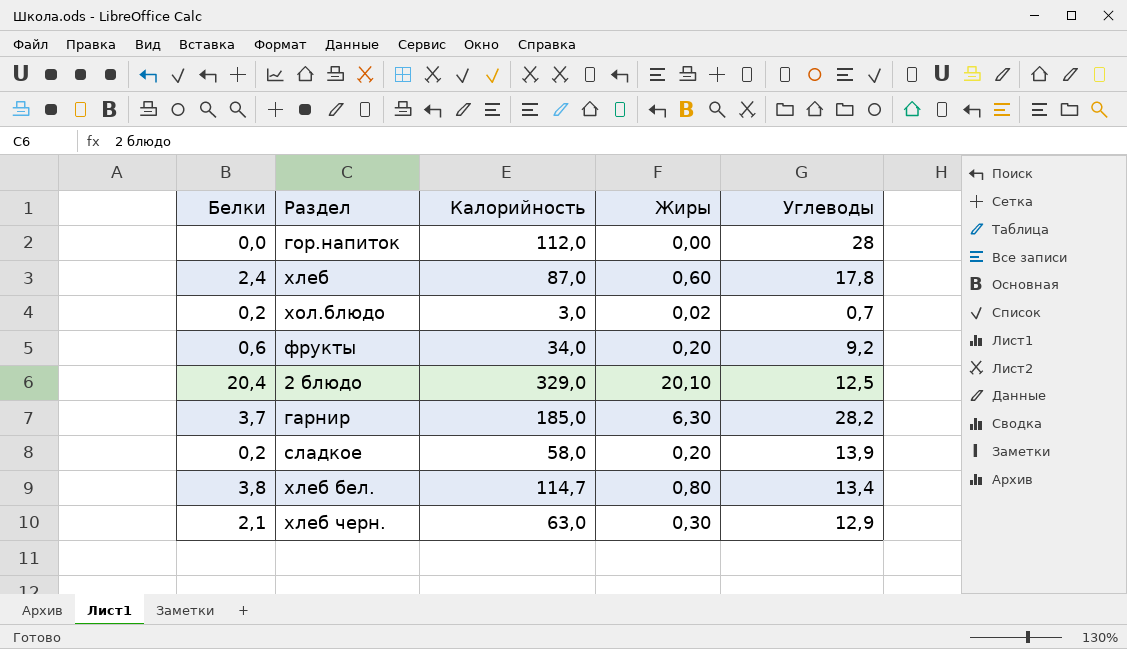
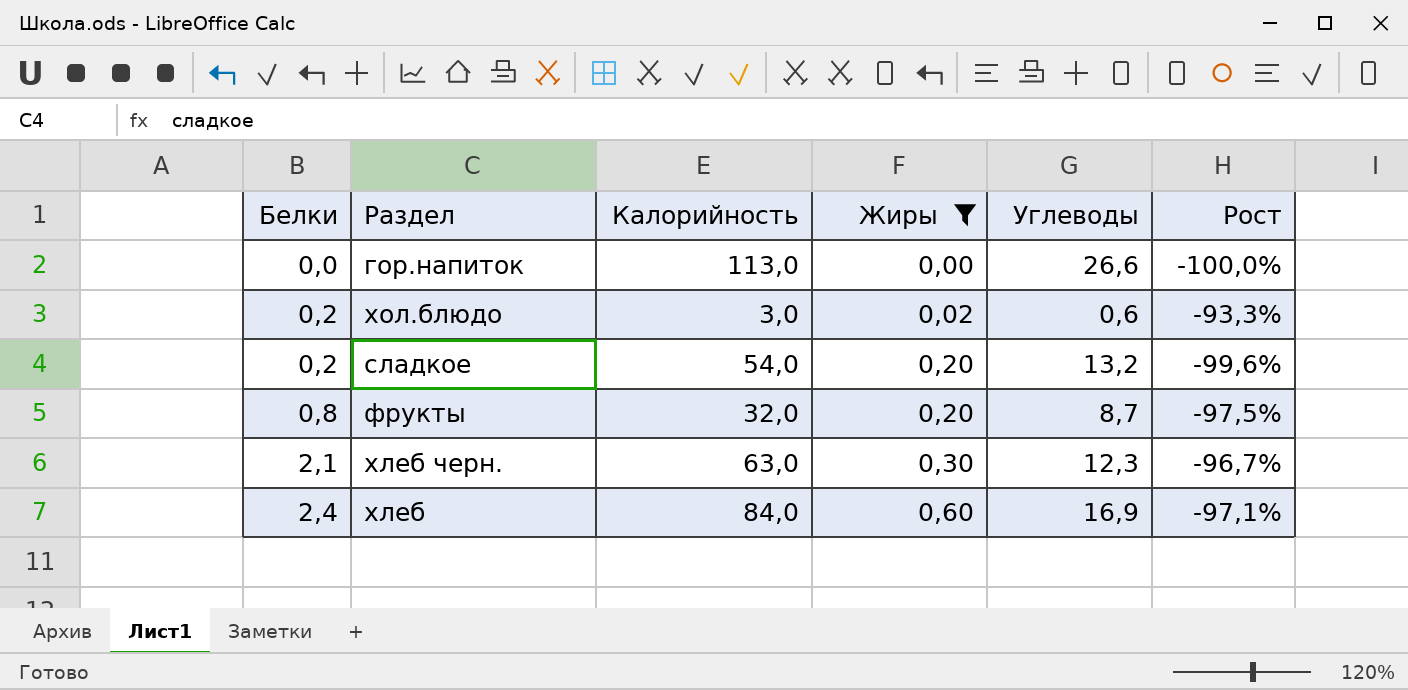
filter: none -> Жиры <= 0,60
row order: none -> Белки ascending
column Рост | formula: none -> ([Белки] - [Калорийность]) / [Калорийность]
гор.напиток | Калорийность: 112,0 -> 113,0
гор.напиток | Углеводы: 28 -> 26,6
хол.блюдо | Углеводы: 0,7 -> 0,6
сладкое | Калорийность: 58,0 -> 54,0
сладкое | Углеводы: 13,9 -> 13,2
фрукты | Белки: 0,6 -> 0,8
фрукты | Калорийность: 34,0 -> 32,0
фрукты | Углеводы: 9,2 -> 8,7
хлеб черн. | Углеводы: 12,9 -> 12,3
хлеб | Калорийность: 87,0 -> 84,0
хлеб | Углеводы: 17,8 -> 16,9

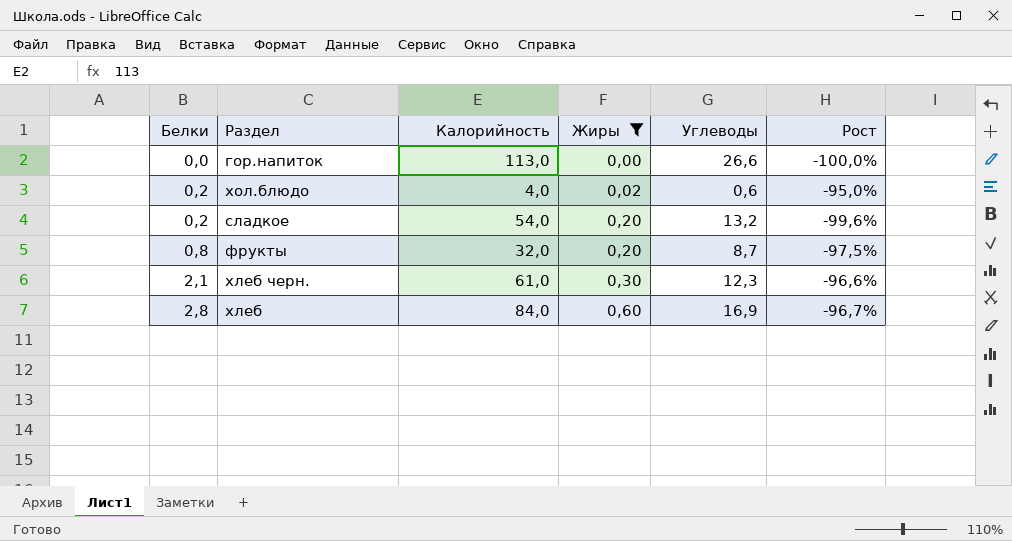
хол.блюдо | Калорийность: 3,0 -> 4,0
хол.блюдо | Рост: -93,3% -> -95,0%
хлеб черн. | Калорийность: 63,0 -> 61,0
хлеб черн. | Рост: -96,7% -> -96,6%
хлеб | Белки: 2,4 -> 2,8
хлеб | Рост: -97,1% -> -96,7%

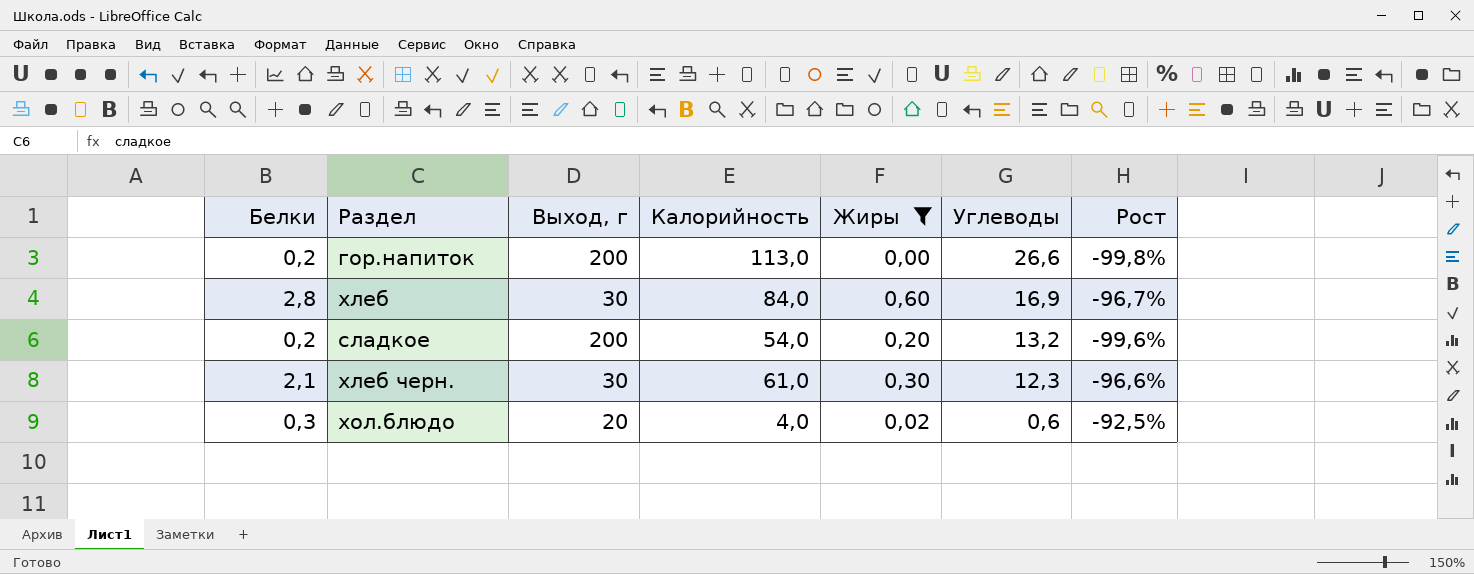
row order: Белки ascending -> Углеводы descending
column Выход, г | position: none -> 3
row фрукты: 0,8 | 32,0 | 0,20 | 8,7 | -97,5% -> none
гор.напиток | Белки: 0,0 -> 0,2
гор.напиток | Рост: -100,0% -> -99,8%
хол.блюдо | Белки: 0,2 -> 0,3
хол.блюдо | Рост: -95,0% -> -92,5%

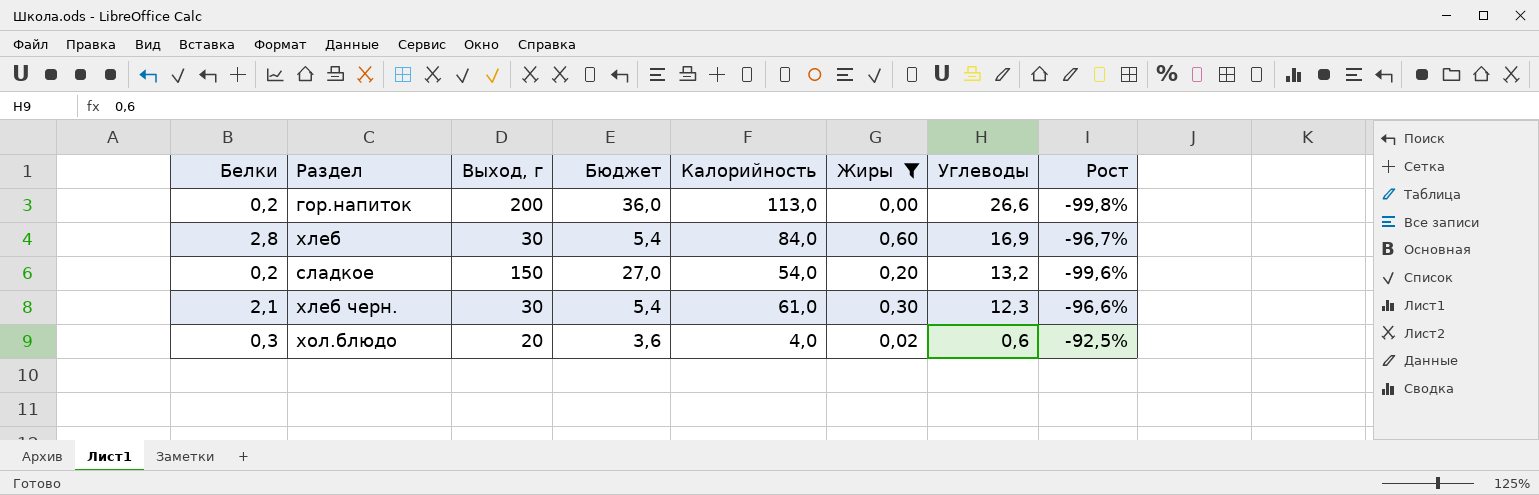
column Бюджет | formula: none -> [Выход, г] * 0,18
сладкое | Выход, г: 200 -> 150

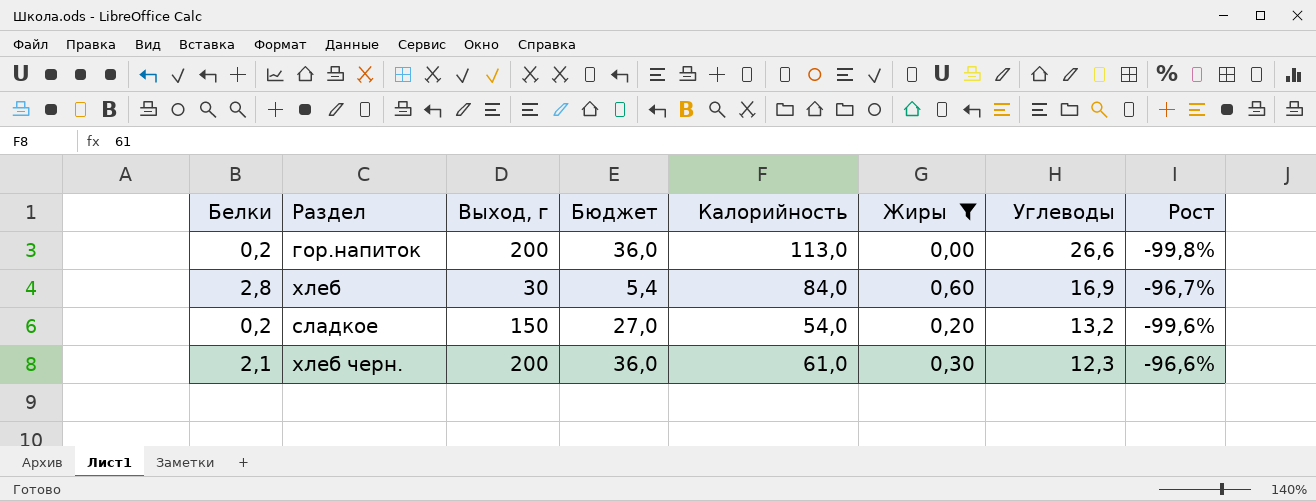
row хол.блюдо: 0,3 | 20 | 3,6 | 4,0 | 0,02 | 0,6 | -92,5% -> none
хлеб черн. | Выход, г: 30 -> 200
хлеб черн. | Бюджет: 5,4 -> 36,0

